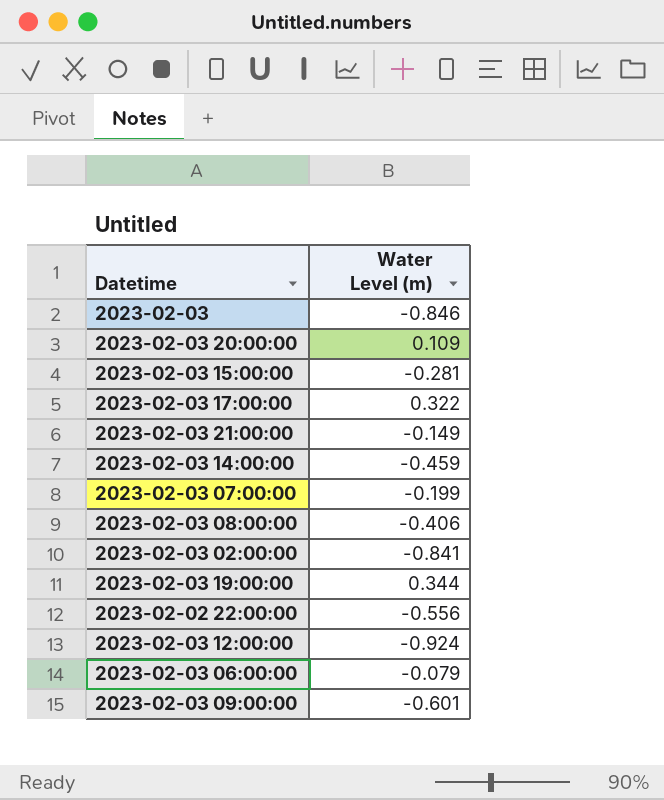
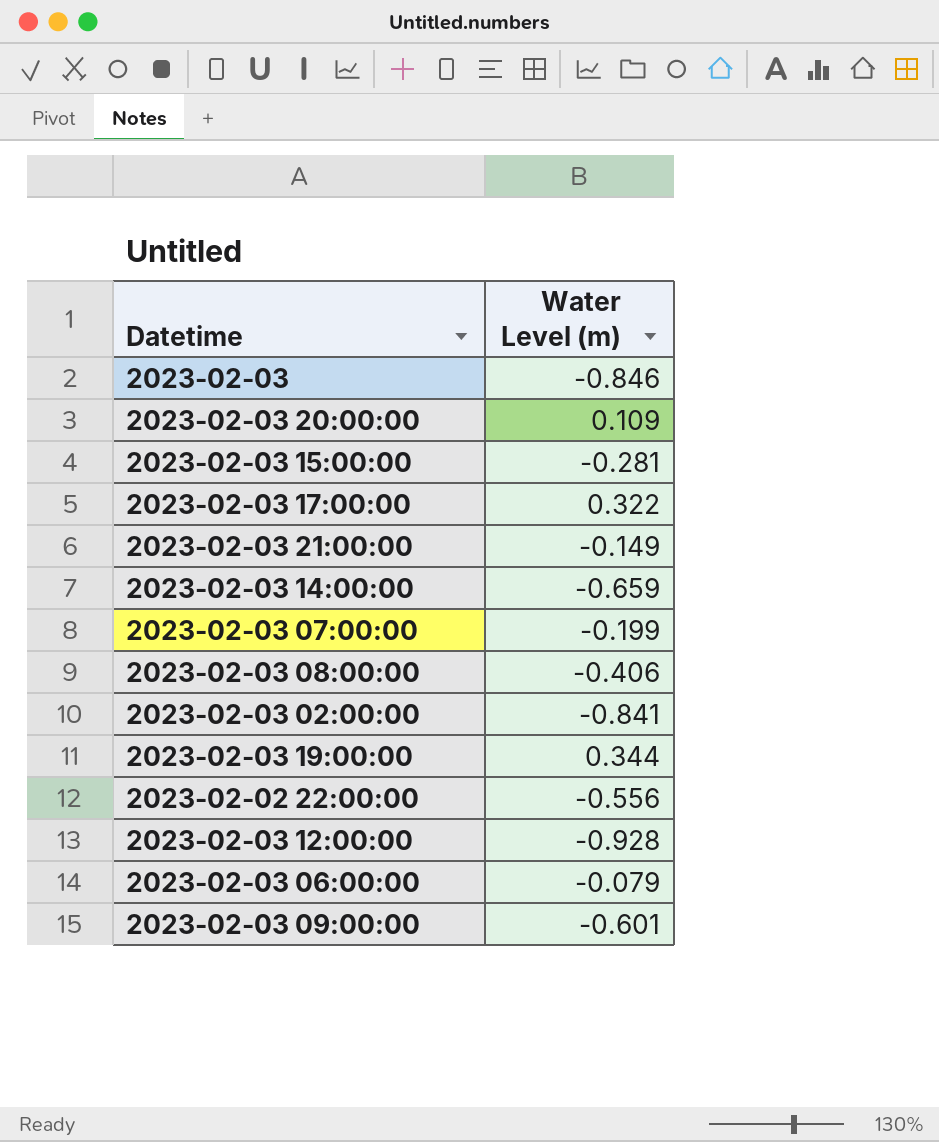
2023-02-03 14:00:00 | Water Level (m): -0.459 -> -0.659
2023-02-03 12:00:00 | Water Level (m): -0.924 -> -0.928

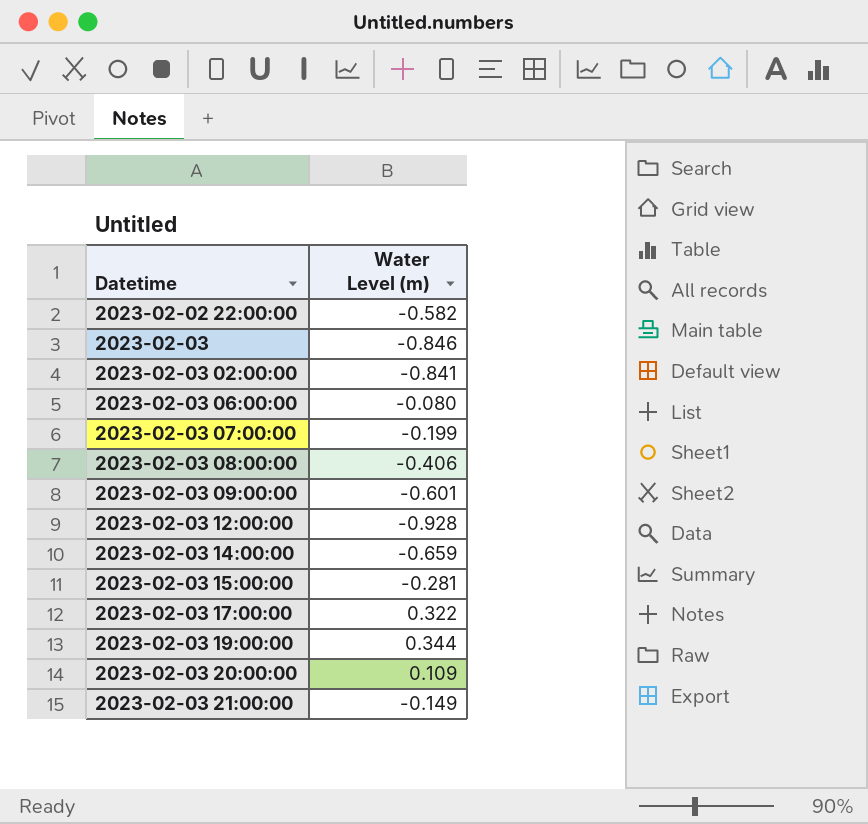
row order: none -> Datetime ascending
2023-02-02 22:00:00 | Water Level (m): -0.556 -> -0.582
2023-02-03 06:00:00 | Water Level (m): -0.079 -> -0.080

